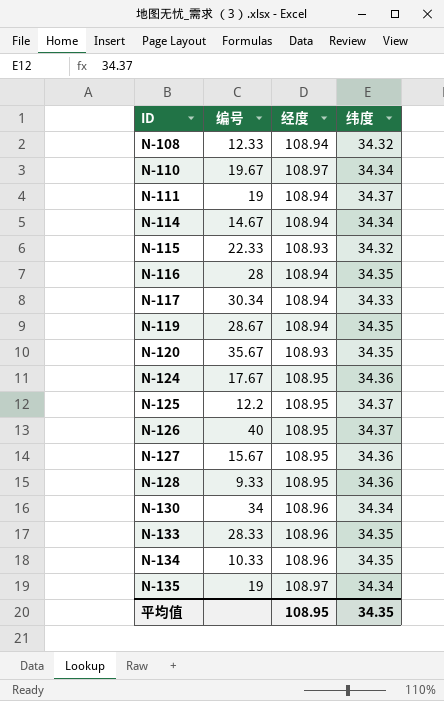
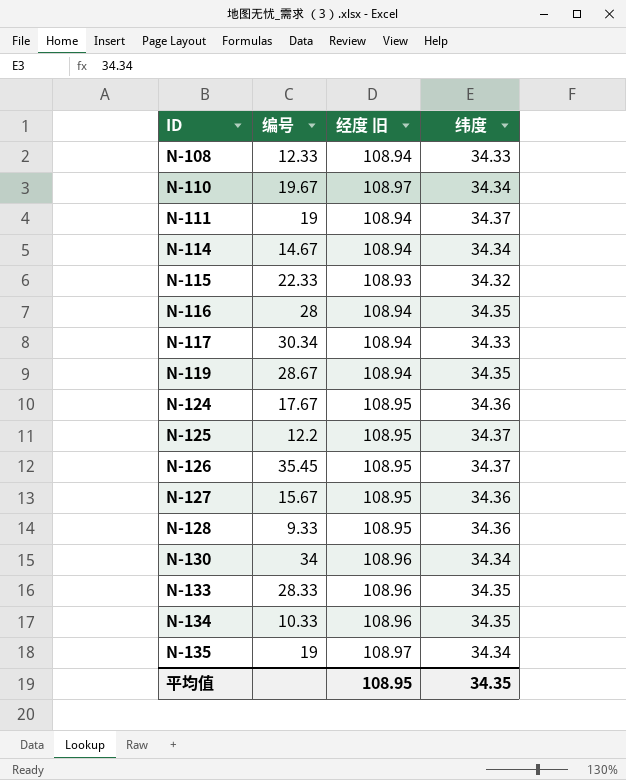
column name: 经度 -> 经度 旧
row N-120: 35.67 | 108.93 | 34.35 -> none
N-108 | 纬度: 34.32 -> 34.33
N-126 | 编号: 40 -> 35.45

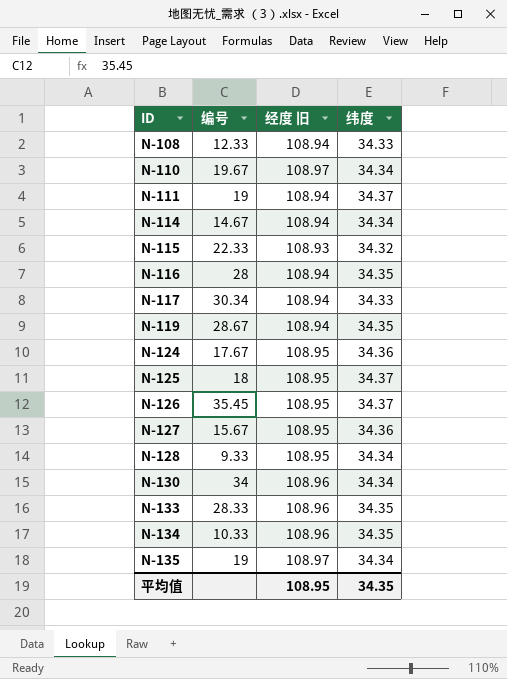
N-125 | 编号: 12.2 -> 18
N-128 | 纬度: 34.36 -> 34.34

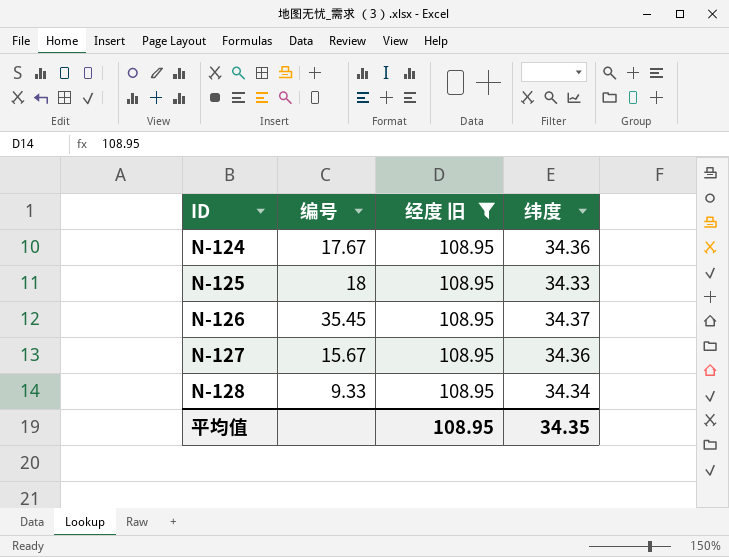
filter: none -> 经度 旧 = 108.95
N-125 | 纬度: 34.37 -> 34.33

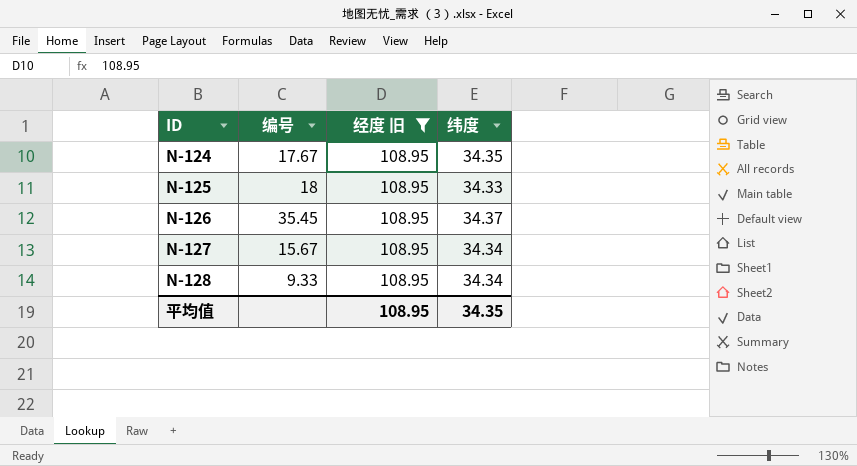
N-124 | 纬度: 34.36 -> 34.35
N-127 | 纬度: 34.36 -> 34.34

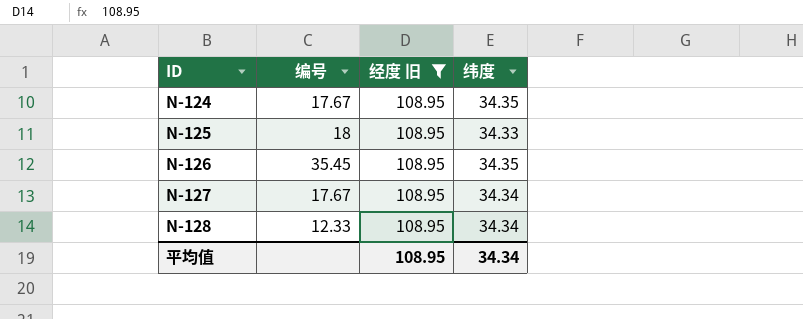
N-126 | 纬度: 34.37 -> 34.35
N-127 | 编号: 15.67 -> 17.67
N-128 | 编号: 9.33 -> 12.33
平均值 | 纬度: 34.35 -> 34.34

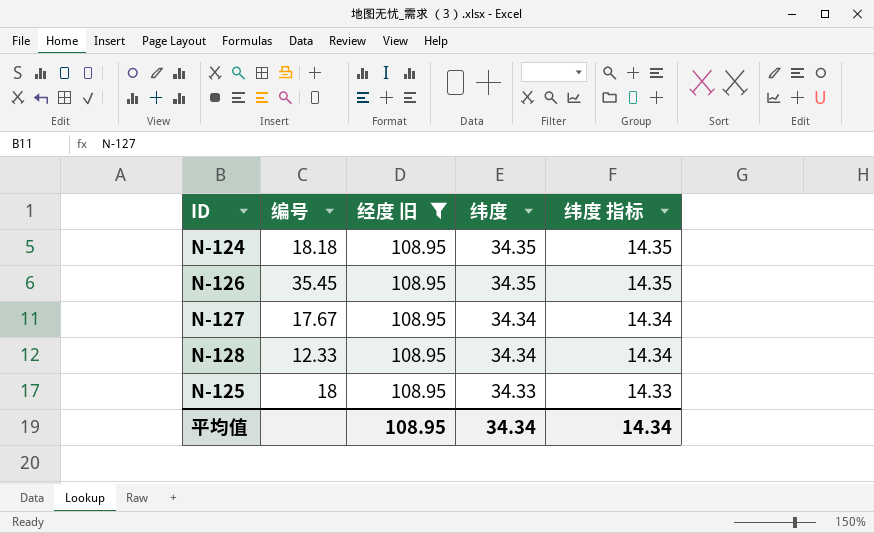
row order: ID ascending -> 纬度 descending
column 纬度 指标 | formula: none -> [纬度] - 20
N-124 | 编号: 17.67 -> 18.18

